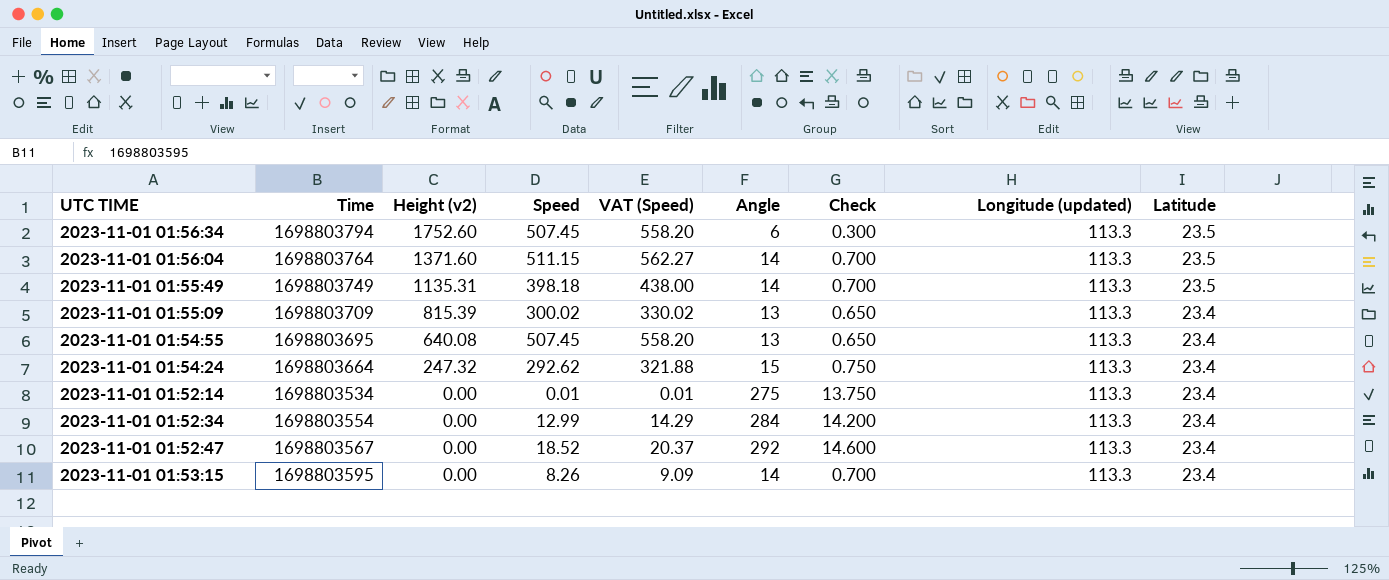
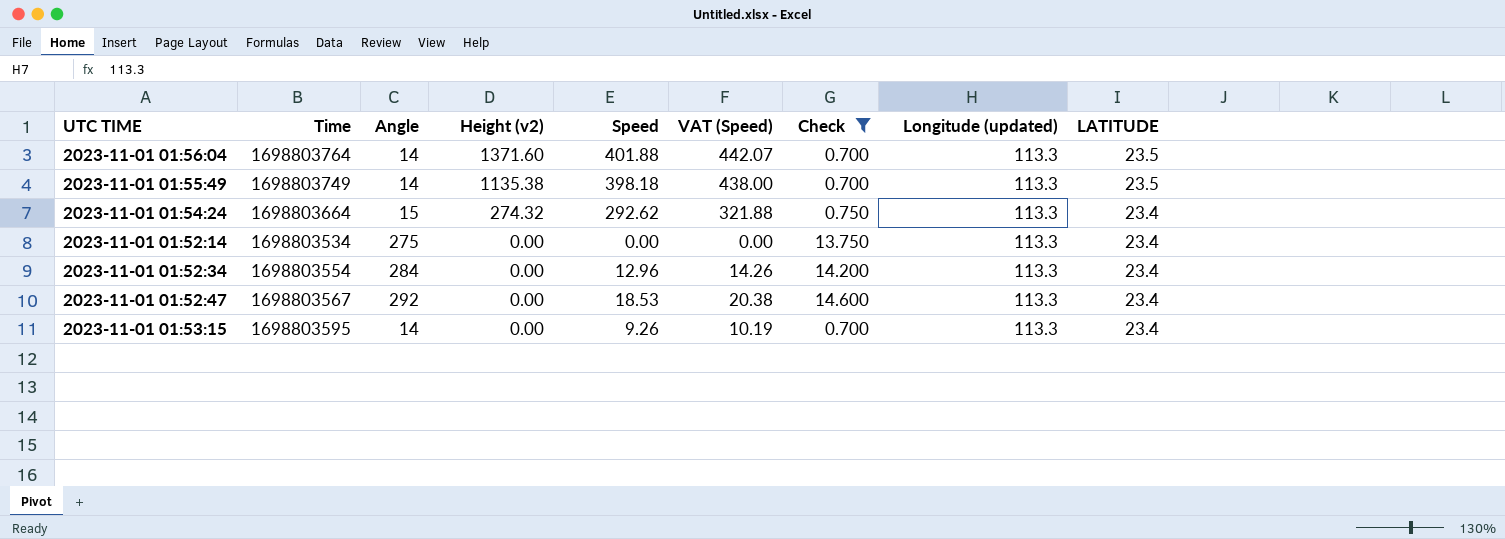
filter: none -> Check >= 0.700
column Angle | position: 6 -> 3
column name: Latitude -> LATITUDE
2023-11-01 01:56:04 | Speed: 511.15 -> 401.88
2023-11-01 01:56:04 | VAT (Speed): 562.27 -> 442.07
2023-11-01 01:55:49 | Height (v2): 1135.31 -> 1135.38
2023-11-01 01:54:24 | Height (v2): 247.32 -> 274.32
2023-11-01 01:52:14 | Speed: 0.01 -> 0.00
2023-11-01 01:52:14 | VAT (Speed): 0.01 -> 0.00
2023-11-01 01:52:34 | Speed: 12.99 -> 12.96
2023-11-01 01:52:34 | VAT (Speed): 14.29 -> 14.26
2023-11-01 01:52:47 | Speed: 18.52 -> 18.53
2023-11-01 01:52:47 | VAT (Speed): 20.37 -> 20.38
2023-11-01 01:53:15 | Speed: 8.26 -> 9.26
2023-11-01 01:53:15 | VAT (Speed): 9.09 -> 10.19

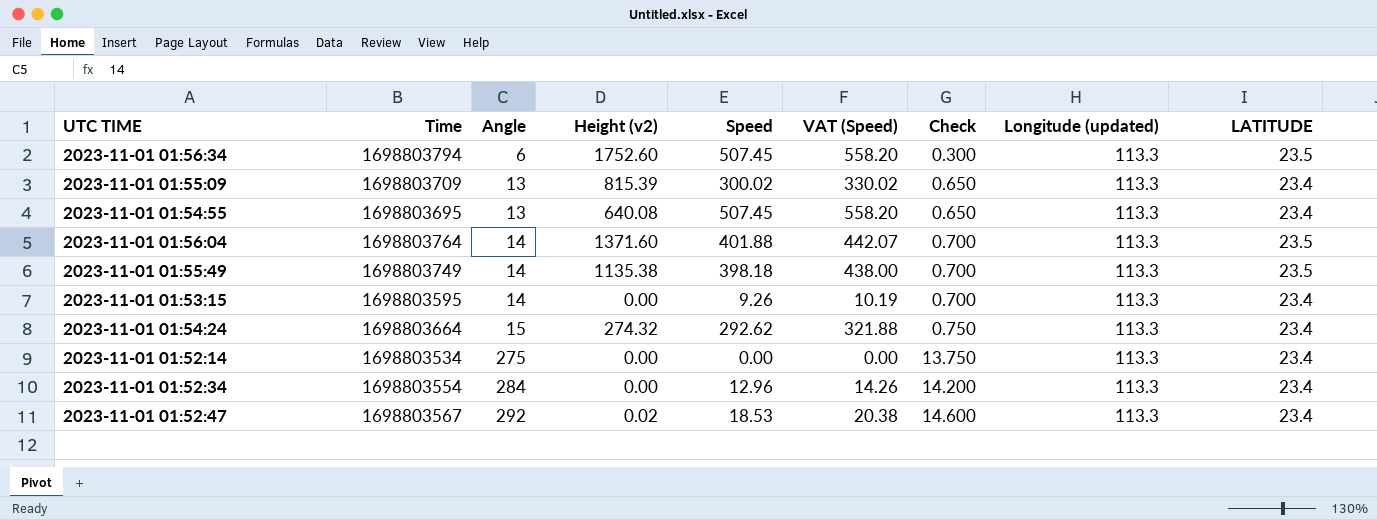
filter: Check >= 0.700 -> none
row order: Height (v2) descending -> Angle ascending
2023-11-01 01:52:47 | Height (v2): 0.00 -> 0.02

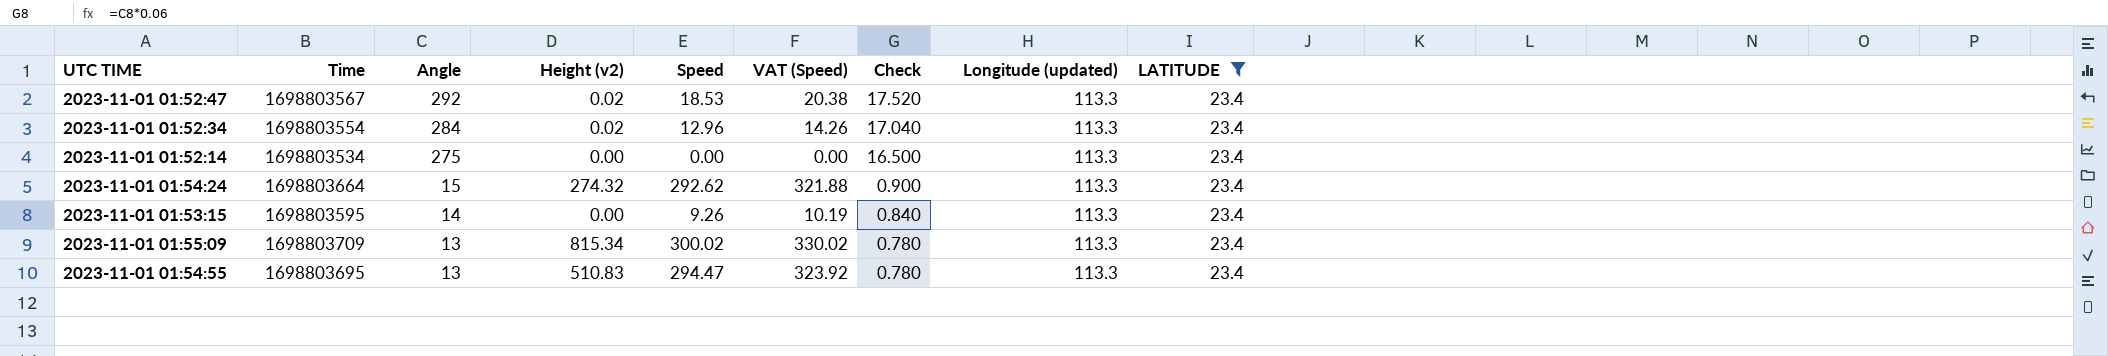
filter: none -> LATITUDE = 23.4
row order: Angle ascending -> Angle descending
column Check | formula: [Angle] * 0.05 -> [Angle] * 0.06
2023-11-01 01:52:34 | Height (v2): 0.00 -> 0.02
2023-11-01 01:55:09 | Height (v2): 815.39 -> 815.34
2023-11-01 01:54:55 | Height (v2): 640.08 -> 510.83
2023-11-01 01:54:55 | Speed: 507.45 -> 294.47
2023-11-01 01:54:55 | VAT (Speed): 558.20 -> 323.92

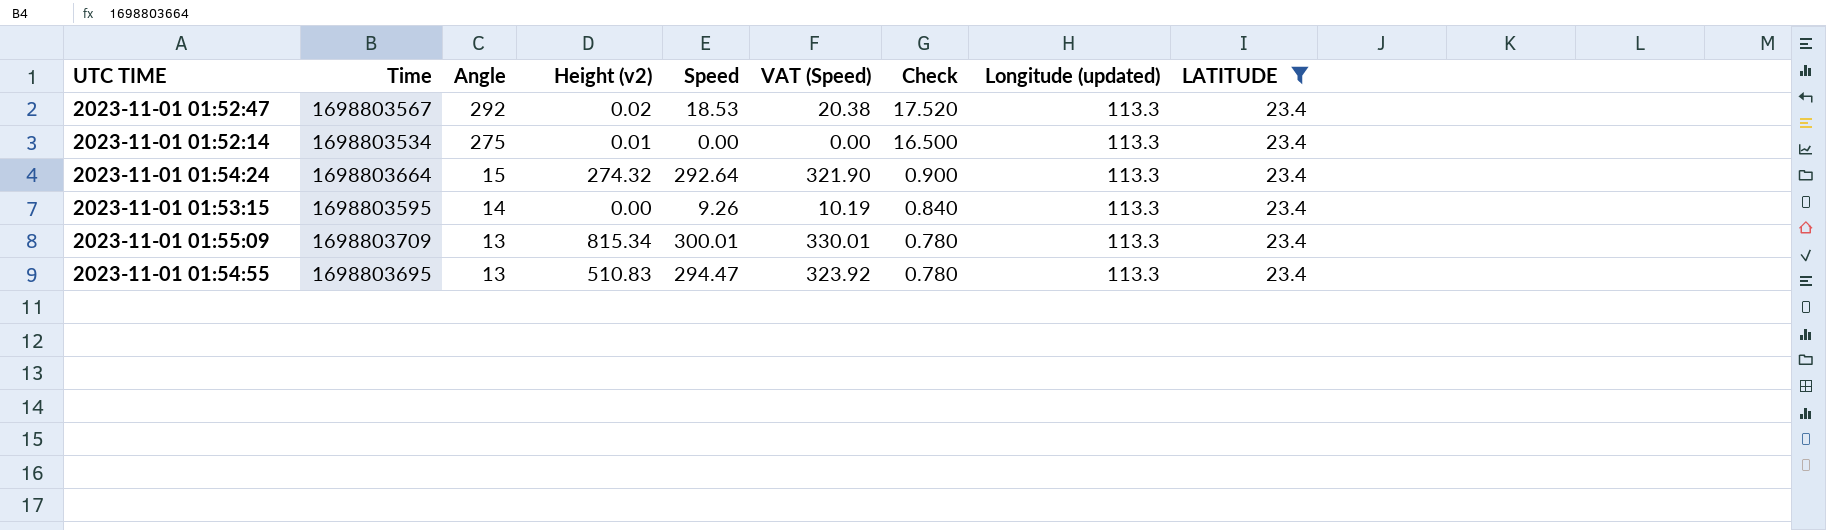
row 2023-11-01 01:52:34: 1698803554 | 284 | 0.02 | 12.96 | 14.26 | 17.040 | 113.3 | 23.4 -> none
2023-11-01 01:52:14 | Height (v2): 0.00 -> 0.01
2023-11-01 01:54:24 | Speed: 292.62 -> 292.64
2023-11-01 01:54:24 | VAT (Speed): 321.88 -> 321.90
2023-11-01 01:55:09 | Speed: 300.02 -> 300.01
2023-11-01 01:55:09 | VAT (Speed): 330.02 -> 330.01

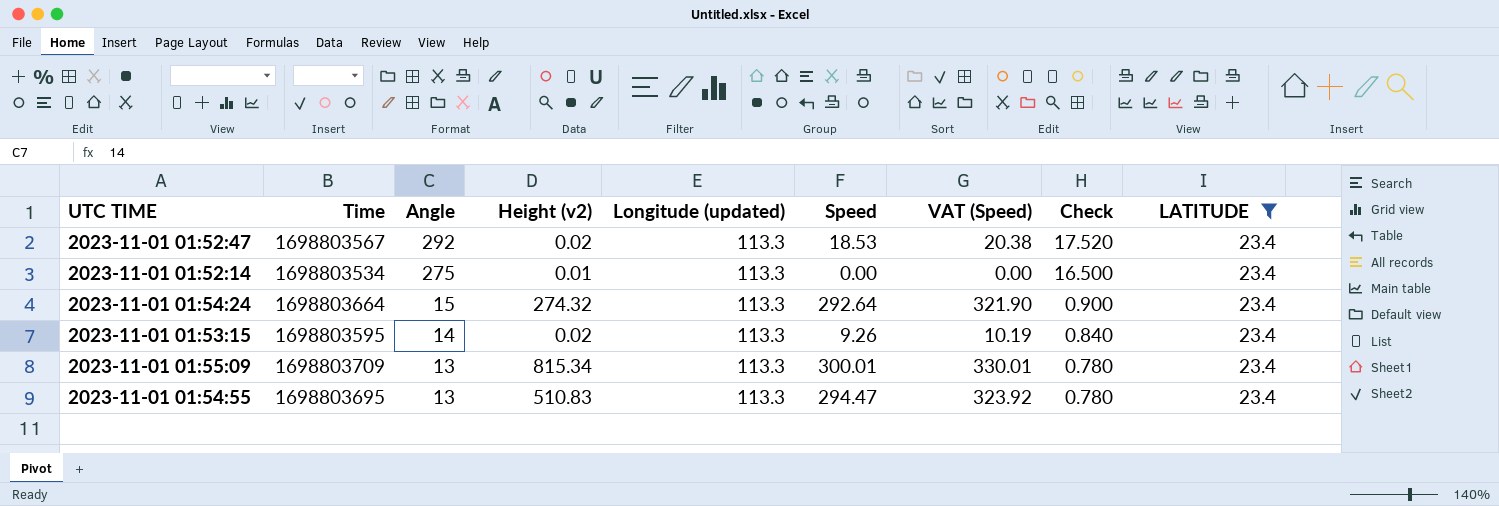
column Longitude (updated) | position: 8 -> 5
2023-11-01 01:53:15 | Height (v2): 0.00 -> 0.02

